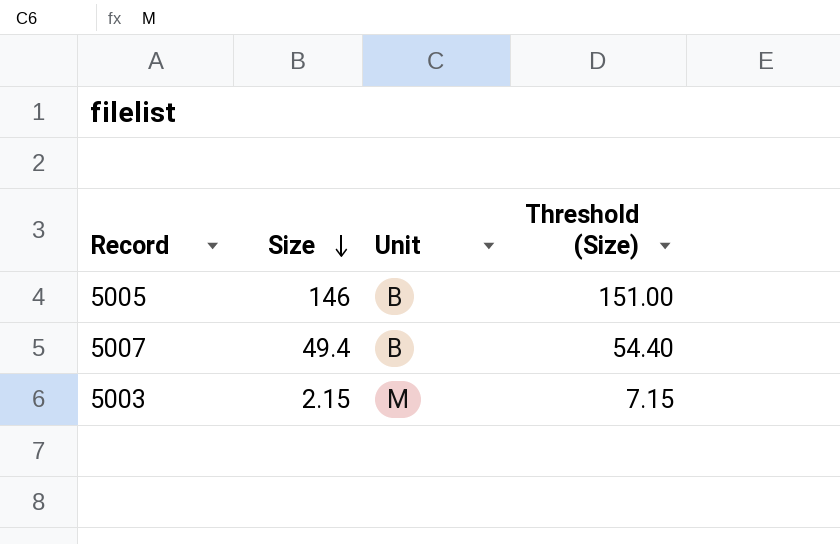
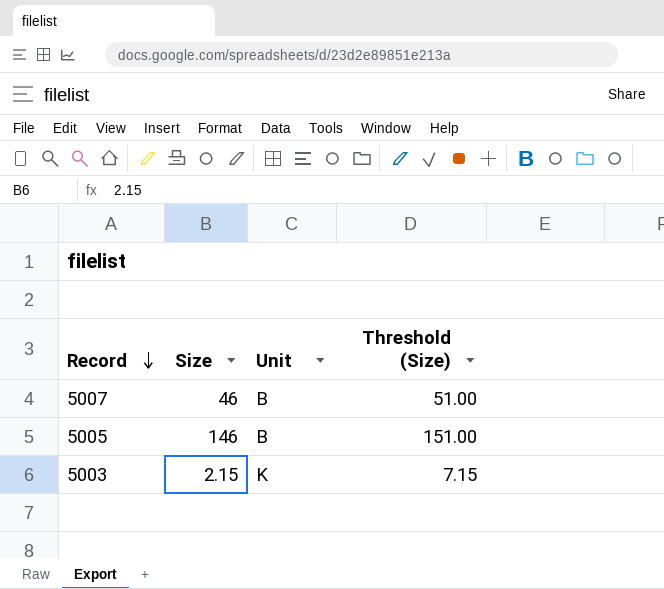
row order: Size descending -> Record descending
5007 | Size: 49.4 -> 46
5007 | Threshold (Size): 54.40 -> 51.00
5003 | Unit: M -> K

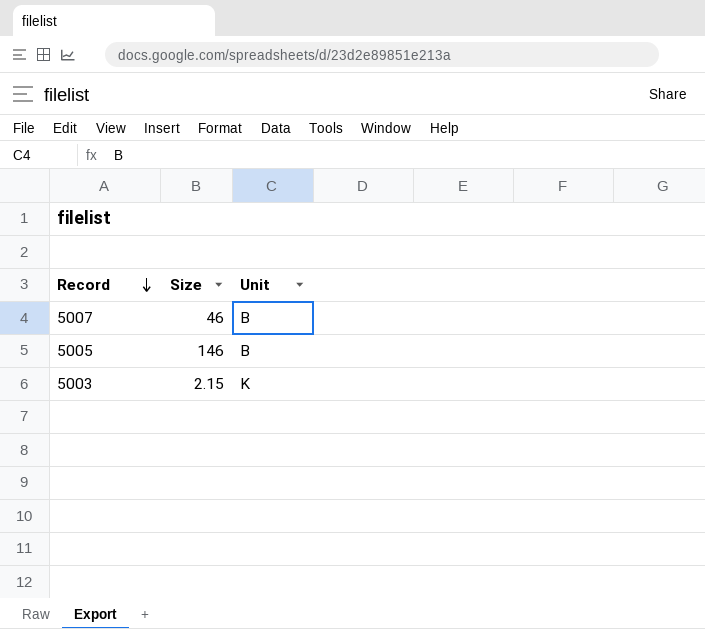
column Threshold (Size) | formula: [Size] + 5 -> none

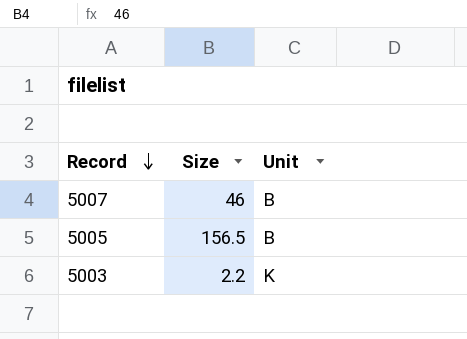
5005 | Size: 146 -> 156.5
5003 | Size: 2.15 -> 2.2

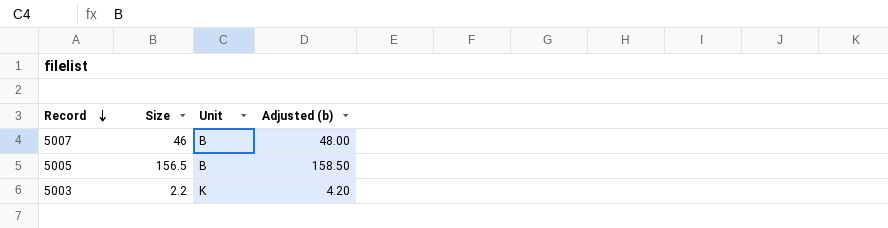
column Adjusted (b) | formula: none -> [Size] + 2

